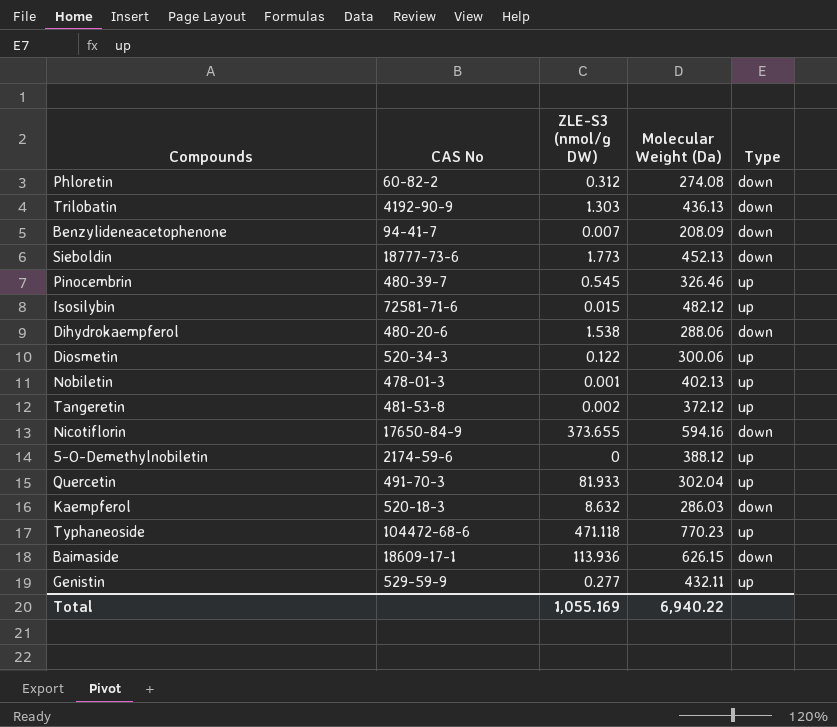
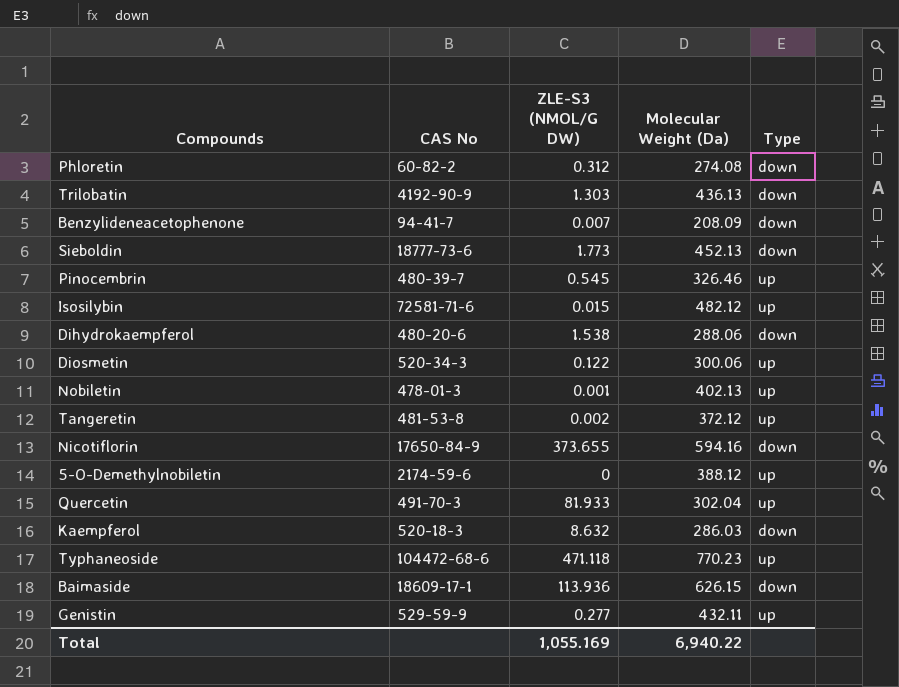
column name: ZLE-S3 (nmol/g DW) -> ZLE-S3 (NMOL/G DW)

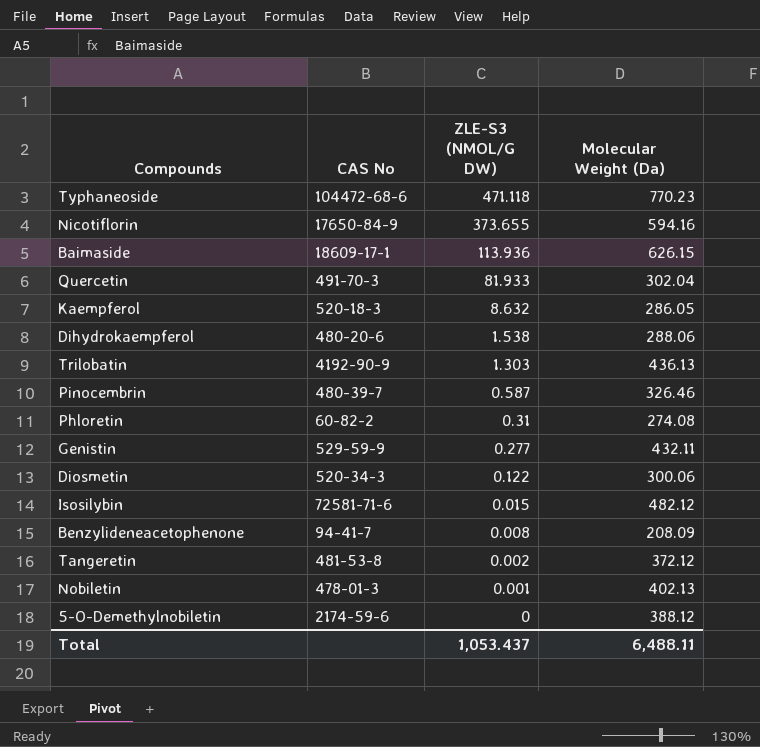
row order: none -> ZLE-S3 (NMOL/G DW) descending
column Type | position: 5 -> none
row Sieboldin: 18777-73-6 | 1.773 | 452.13 | down -> none
Kaempferol | Molecular Weight (Da): 286.03 -> 286.05
Pinocembrin | ZLE-S3 (NMOL/G DW): 0.545 -> 0.587
Phloretin | ZLE-S3 (NMOL/G DW): 0.312 -> 0.31
Benzylideneacetophenone | ZLE-S3 (NMOL/G DW): 0.007 -> 0.008
Total | ZLE-S3 (NMOL/G DW): 1,055.169 -> 1,053.437
Total | Molecular Weight (Da): 6,940.22 -> 6,488.11

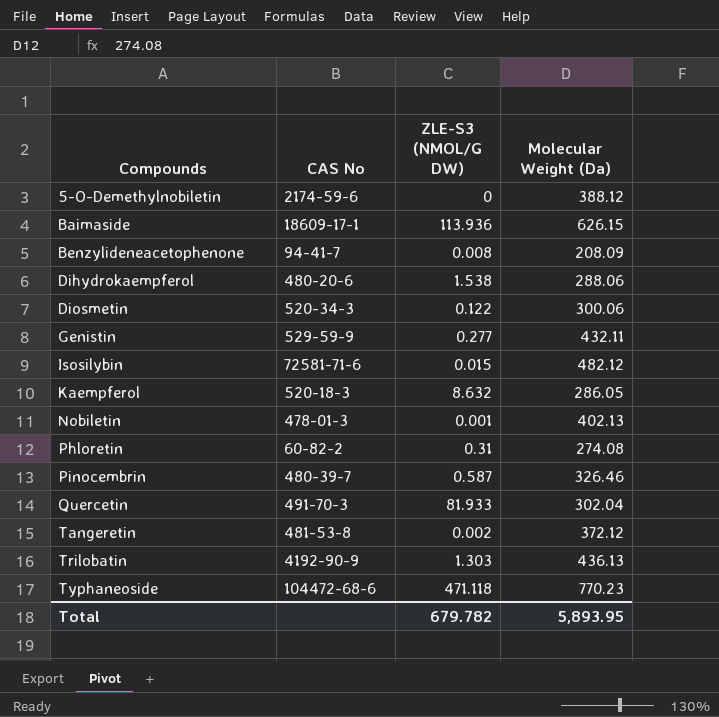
row order: ZLE-S3 (NMOL/G DW) descending -> Compounds ascending
row Nicotiflorin: 17650-84-9 | 373.655 | 594.16 -> none
Total | ZLE-S3 (NMOL/G DW): 1,053.437 -> 679.782
Total | Molecular Weight (Da): 6,488.11 -> 5,893.95

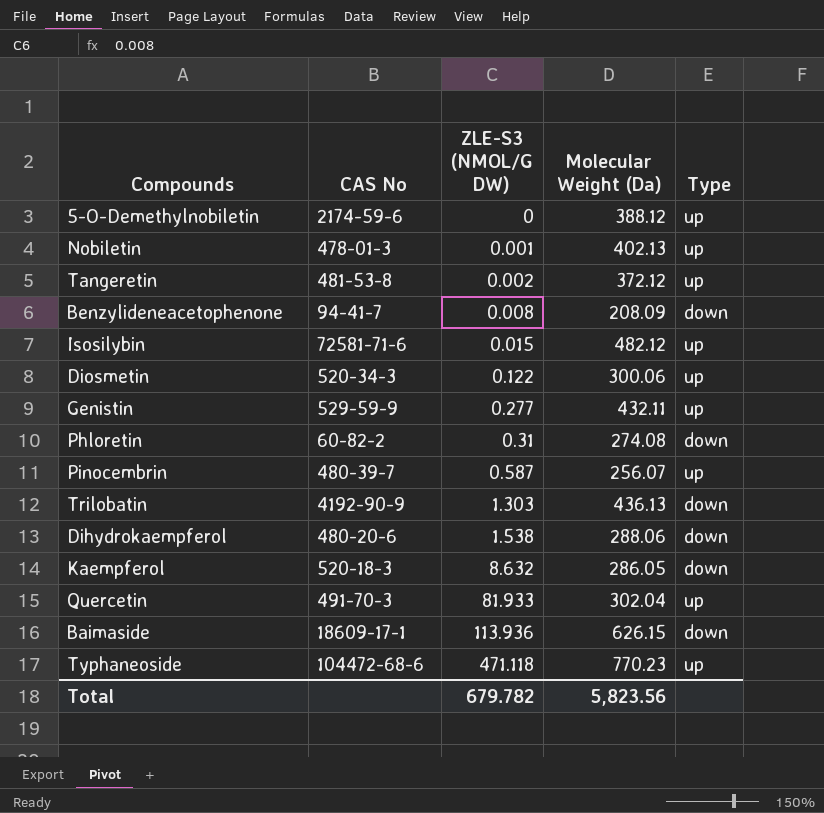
row order: Compounds ascending -> ZLE-S3 (NMOL/G DW) ascending
column Type | position: none -> 5
Pinocembrin | Molecular Weight (Da): 326.46 -> 256.07
Total | Molecular Weight (Da): 5,893.95 -> 5,823.56

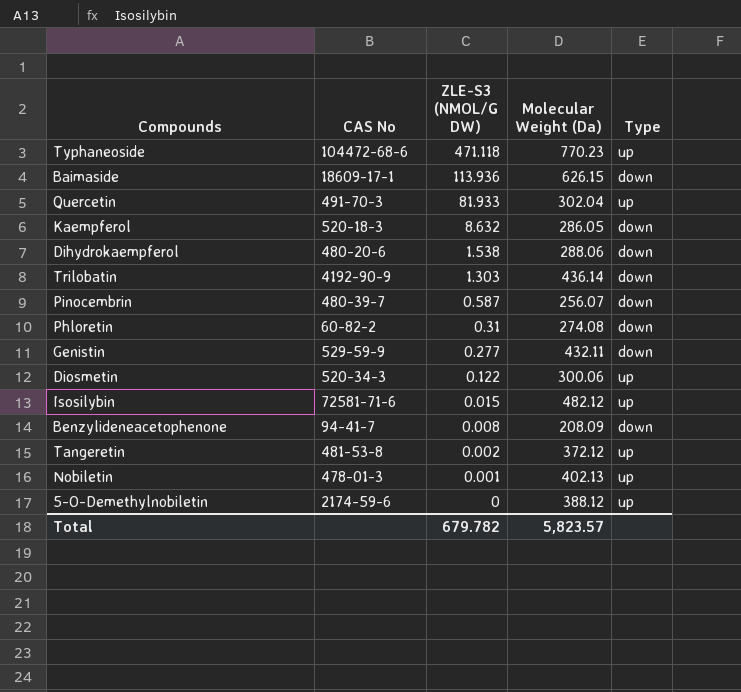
row order: ZLE-S3 (NMOL/G DW) ascending -> ZLE-S3 (NMOL/G DW) descending
Trilobatin | Molecular Weight (Da): 436.13 -> 436.14
Pinocembrin | Type: up -> down
Genistin | Type: up -> down
Total | Molecular Weight (Da): 5,823.56 -> 5,823.57

